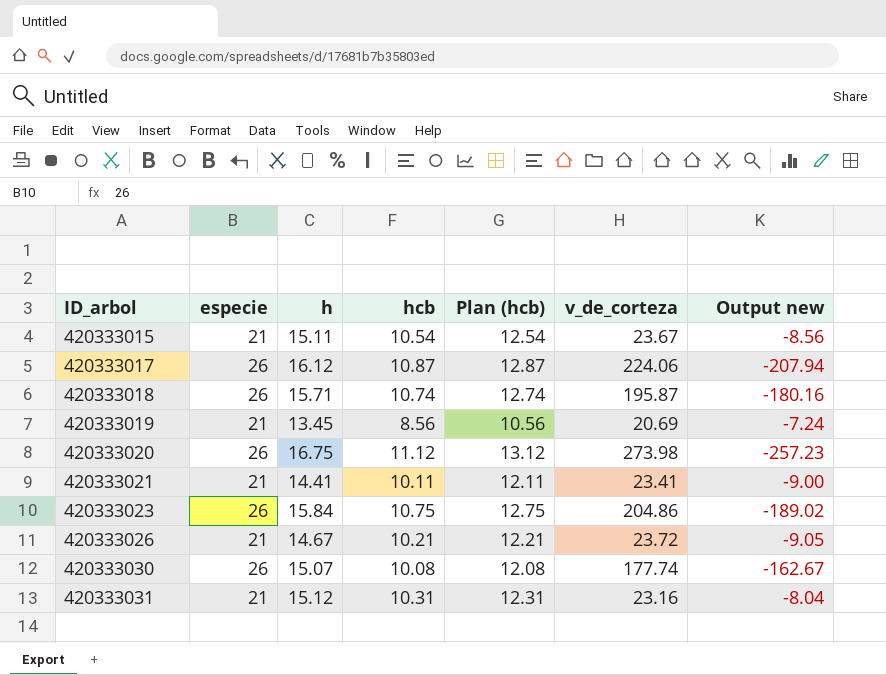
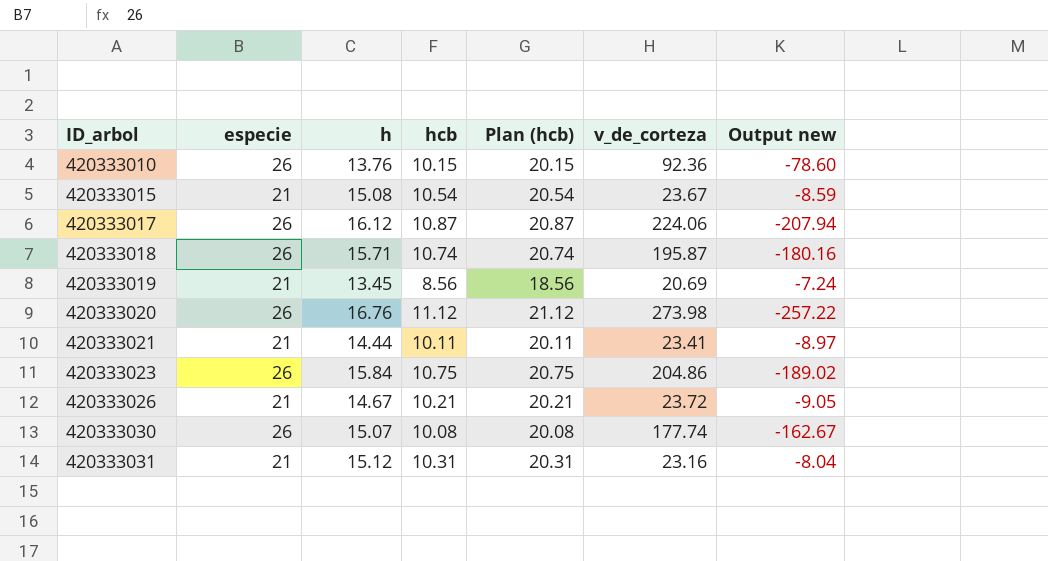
column Plan (hcb) | formula: [hcb] + 2 -> [hcb] + 10
row 420333010: none -> 26 | 13.76 | 10.15 | 20.15 | 92.36 | -78.60
420333015 | h: 15.11 -> 15.08
420333015 | Output new: -8.56 -> -8.59
420333020 | h: 16.75 -> 16.76
420333020 | Output new: -257.23 -> -257.22
420333021 | h: 14.41 -> 14.44
420333021 | Output new: -9.00 -> -8.97

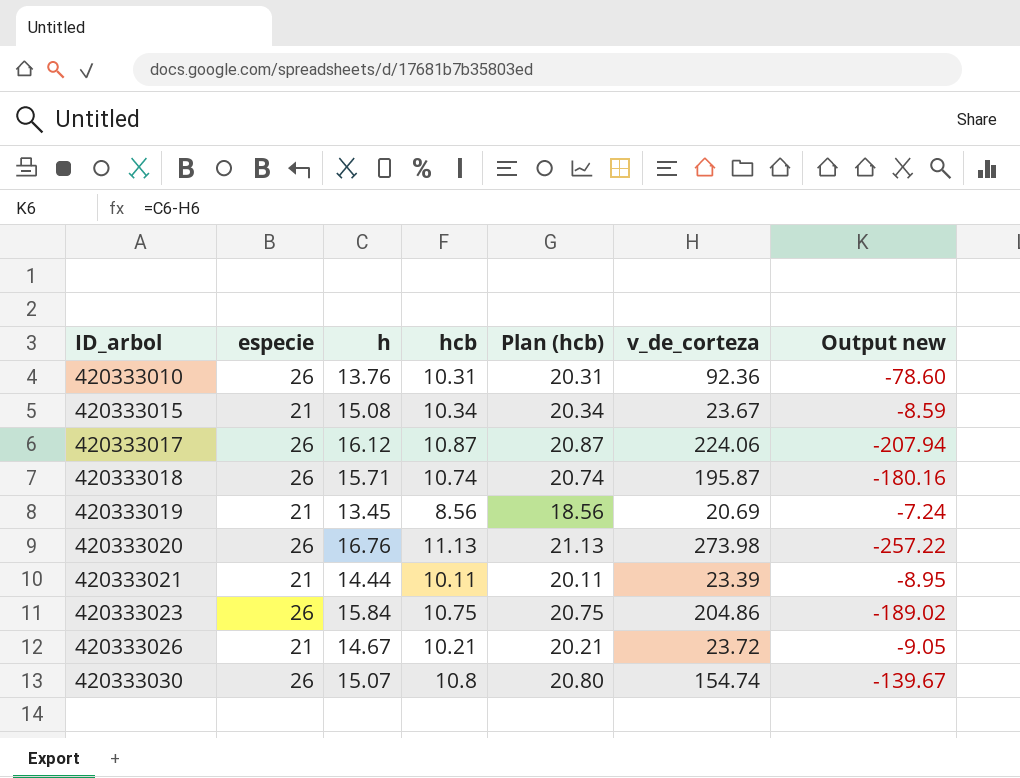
row 420333031: 21 | 15.12 | 10.31 | 20.31 | 23.16 | -8.04 -> none
420333010 | hcb: 10.15 -> 10.31
420333010 | Plan (hcb): 20.15 -> 20.31
420333015 | hcb: 10.54 -> 10.34
420333015 | Plan (hcb): 20.54 -> 20.34
420333020 | hcb: 11.12 -> 11.13
420333020 | Plan (hcb): 21.12 -> 21.13
420333021 | v_de_corteza: 23.41 -> 23.39
420333021 | Output new: -8.97 -> -8.95
420333030 | hcb: 10.08 -> 10.8
420333030 | Plan (hcb): 20.08 -> 20.80
420333030 | v_de_corteza: 177.74 -> 154.74
420333030 | Output new: -162.67 -> -139.67

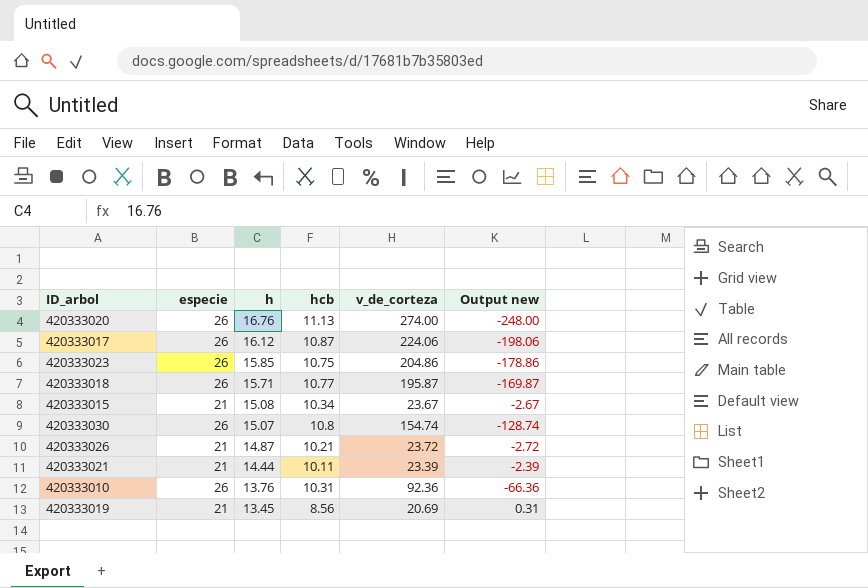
row order: ID_arbol ascending -> h descending
column Plan (hcb) | formula: [hcb] + 10 -> none
column Output new | formula: [h] - [v_de_corteza] -> [especie] - [v_de_corteza]
420333020 | v_de_corteza: 273.98 -> 274.00
420333023 | h: 15.84 -> 15.85
420333018 | hcb: 10.74 -> 10.77
420333026 | h: 14.67 -> 14.87

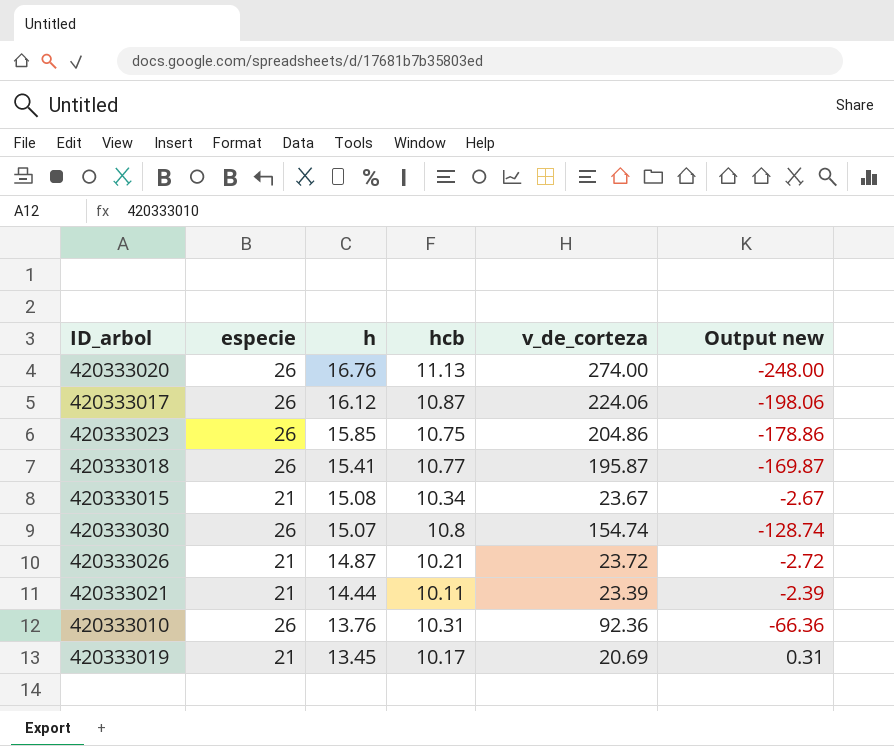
420333018 | h: 15.71 -> 15.41
420333019 | hcb: 8.56 -> 10.17

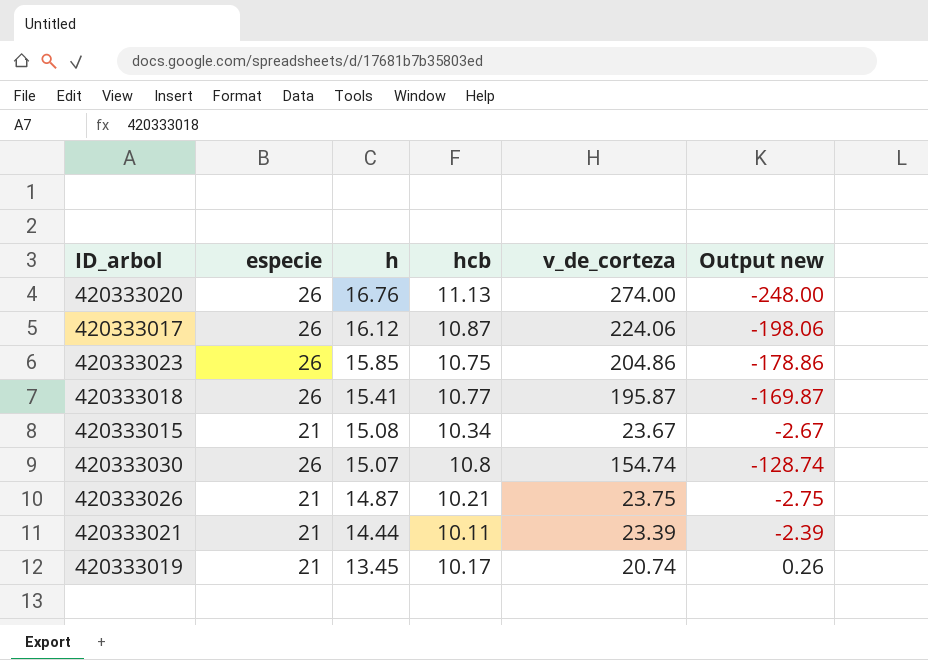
row 420333010: 26 | 13.76 | 10.31 | 92.36 | -66.36 -> none
420333026 | v_de_corteza: 23.72 -> 23.75
420333026 | Output new: -2.72 -> -2.75
420333019 | v_de_corteza: 20.69 -> 20.74
420333019 | Output new: 0.31 -> 0.26

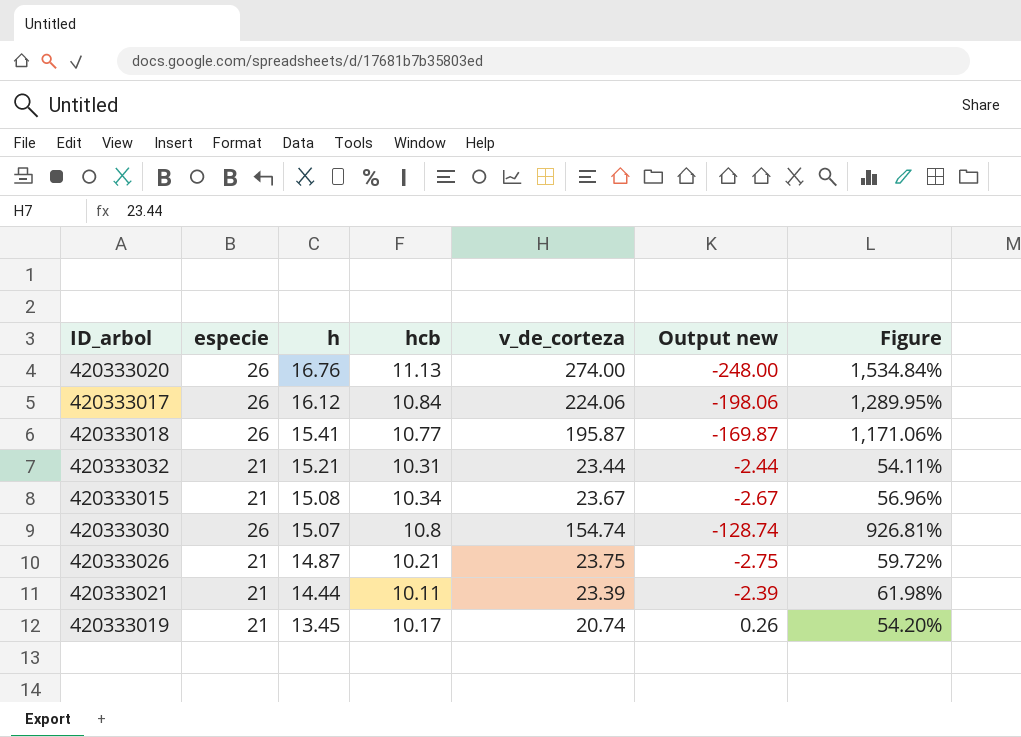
column Figure | formula: none -> ([v_de_corteza] - [h]) / [h]
row 420333023: 26 | 15.85 | 10.75 | 204.86 | -178.86 -> none
420333017 | hcb: 10.87 -> 10.84
row 420333032: none -> 21 | 15.21 | 10.31 | 23.44 | -2.44 | 54.11%

